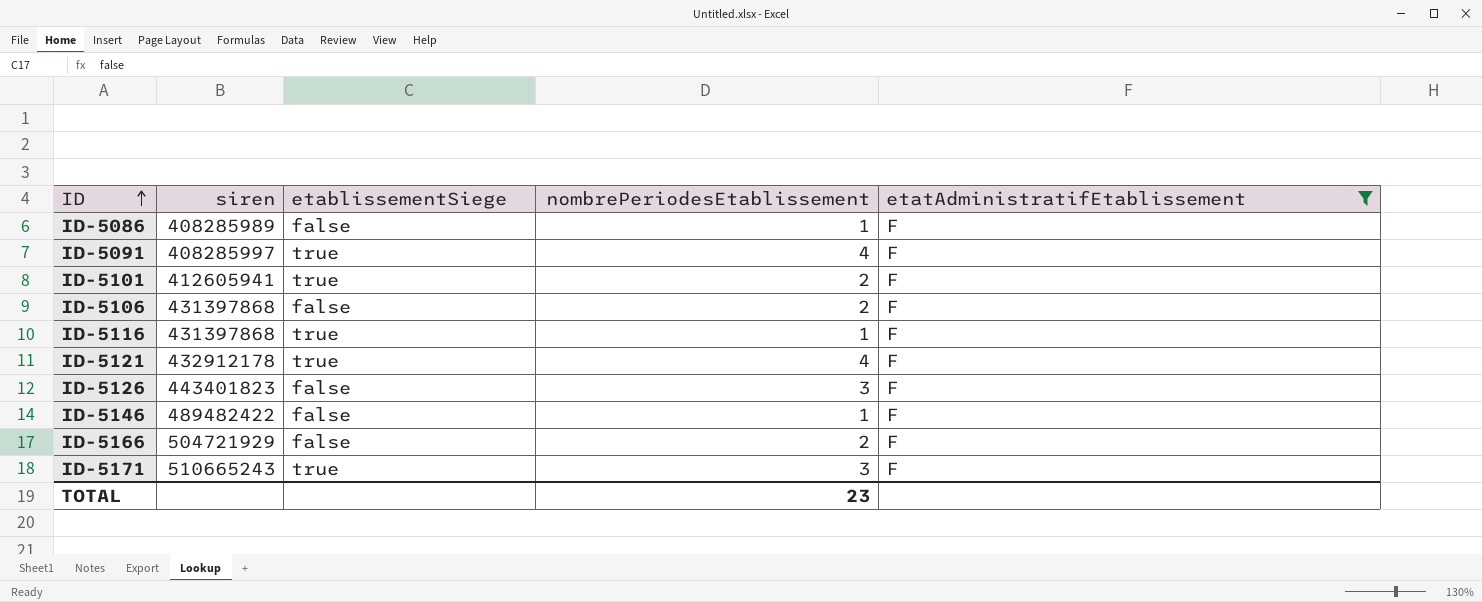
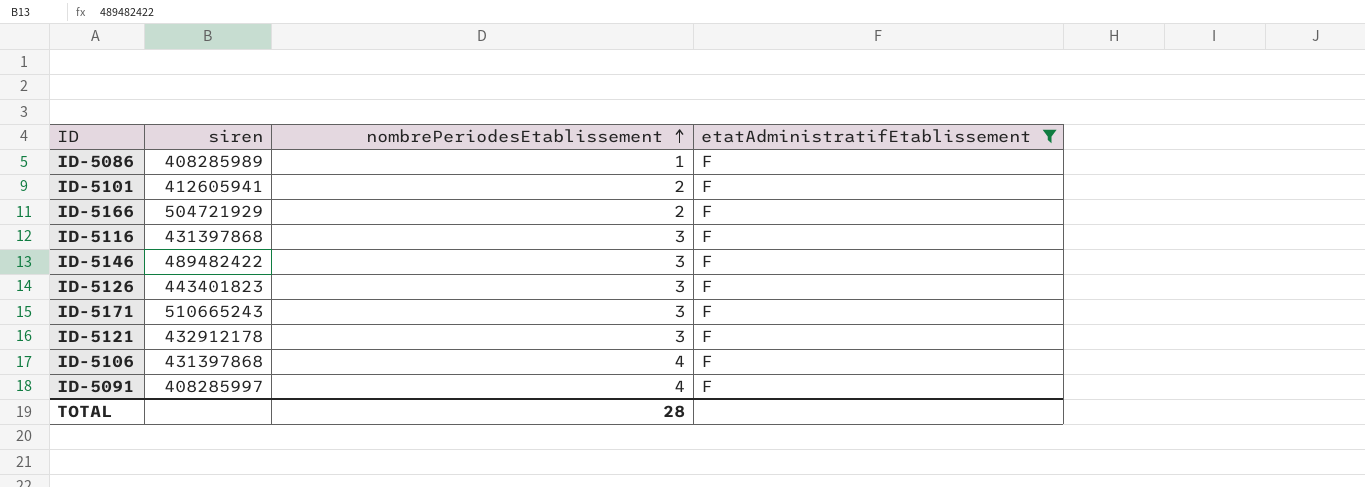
row order: ID ascending -> nombrePeriodesEtablissement ascending
column etablissementSiege | position: 3 -> none
ID-5116 | nombrePeriodesEtablissement: 1 -> 3
ID-5146 | nombrePeriodesEtablissement: 1 -> 3
ID-5121 | nombrePeriodesEtablissement: 4 -> 3
ID-5106 | nombrePeriodesEtablissement: 2 -> 4
TOTAL | nombrePeriodesEtablissement: 23 -> 28

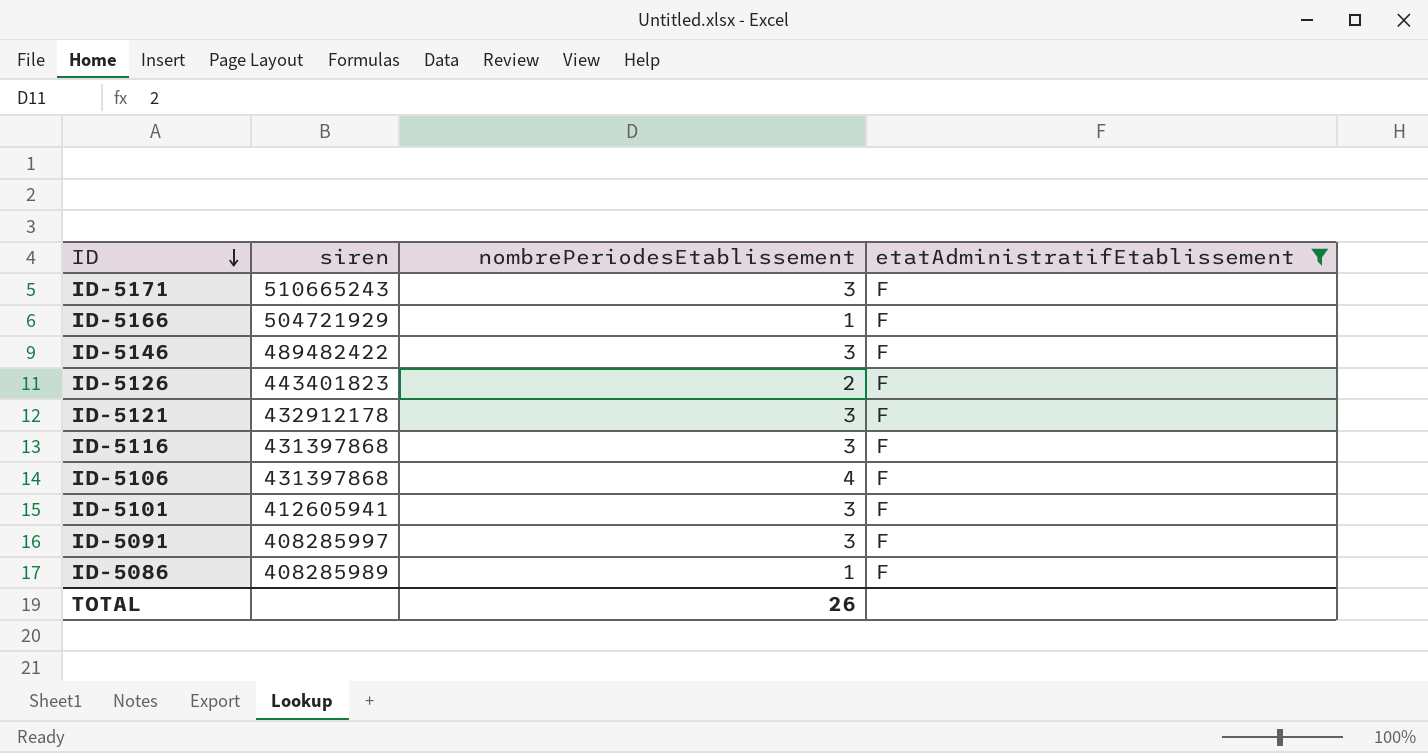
row order: nombrePeriodesEtablissement ascending -> ID descending
ID-5166 | nombrePeriodesEtablissement: 2 -> 1
ID-5126 | nombrePeriodesEtablissement: 3 -> 2
ID-5101 | nombrePeriodesEtablissement: 2 -> 3
ID-5091 | nombrePeriodesEtablissement: 4 -> 3
TOTAL | nombrePeriodesEtablissement: 28 -> 26

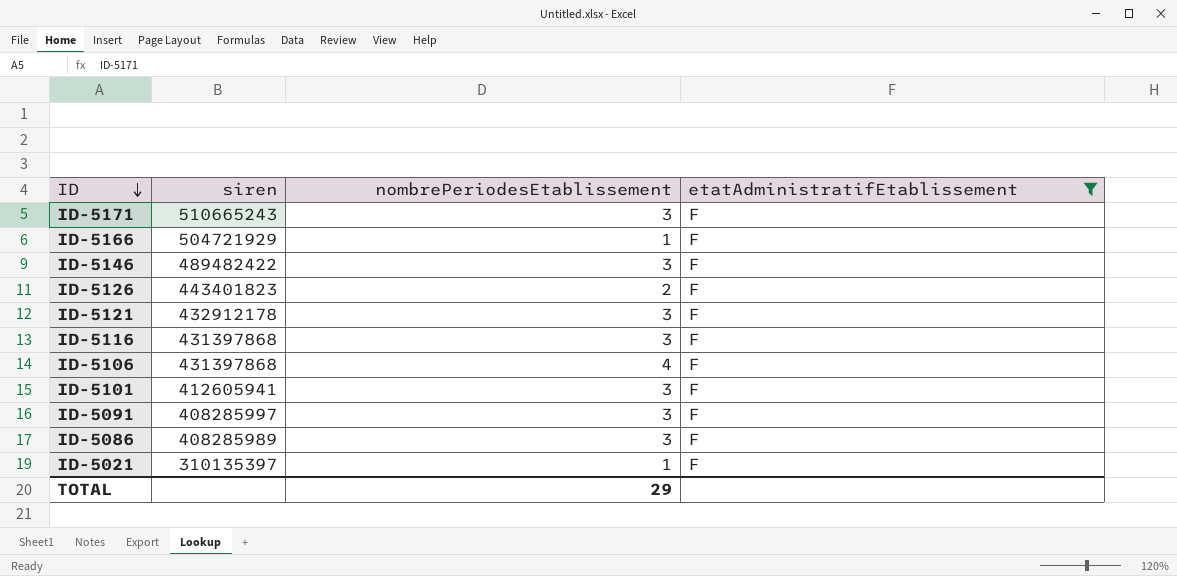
ID-5086 | nombrePeriodesEtablissement: 1 -> 3
row ID-5021: none -> 310135397 | 1 | F
TOTAL | nombrePeriodesEtablissement: 26 -> 29

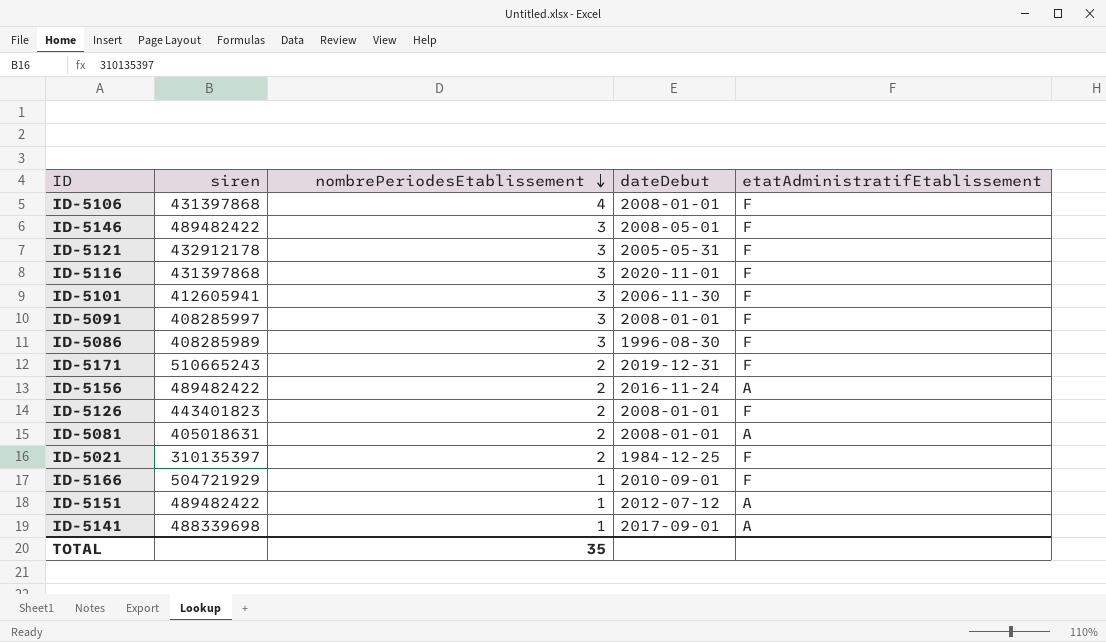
filter: etatAdministratifEtablissement = F -> none
row order: ID descending -> nombrePeriodesEtablissement descending
column dateDebut | position: none -> 4
ID-5171 | nombrePeriodesEtablissement: 3 -> 2
ID-5021 | nombrePeriodesEtablissement: 1 -> 2
TOTAL | nombrePeriodesEtablissement: 29 -> 35

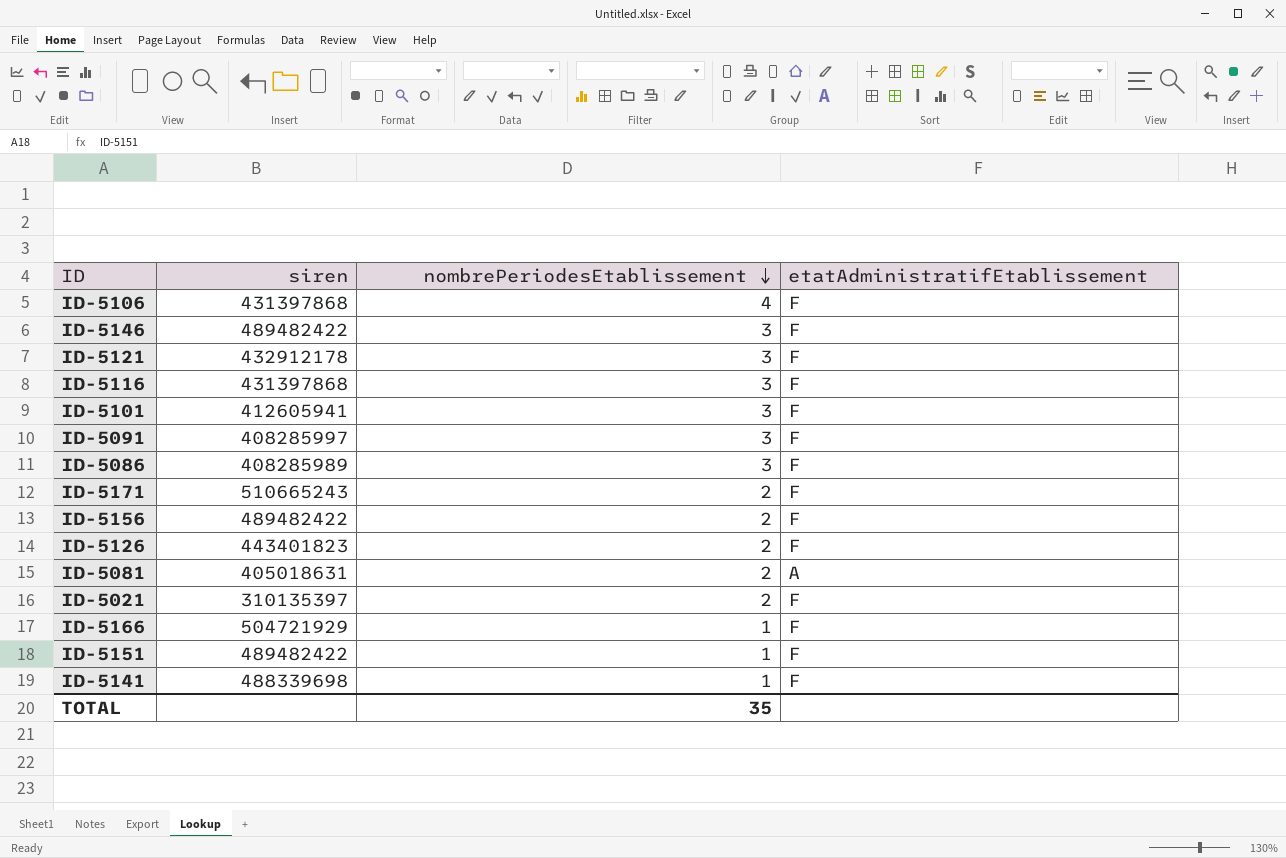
column dateDebut | position: 4 -> none
ID-5156 | etatAdministratifEtablissement: A -> F
ID-5151 | etatAdministratifEtablissement: A -> F
ID-5141 | etatAdministratifEtablissement: A -> F

